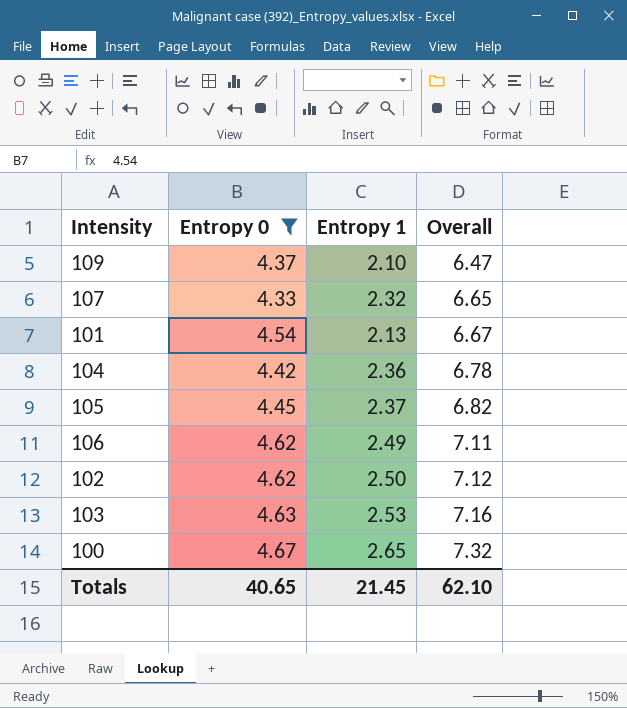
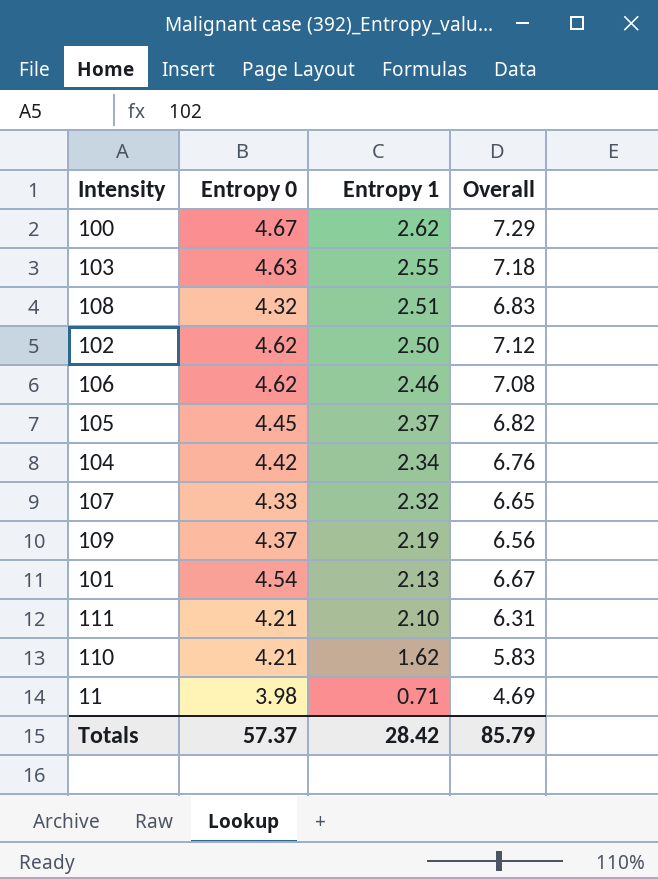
filter: Entropy 0 >= 4.33 -> none
row order: Overall ascending -> Entropy 1 descending
100 | Entropy 1: 2.65 -> 2.62
100 | Overall: 7.32 -> 7.29
103 | Entropy 1: 2.53 -> 2.55
103 | Overall: 7.16 -> 7.18
106 | Entropy 1: 2.49 -> 2.46
106 | Overall: 7.11 -> 7.08
104 | Entropy 1: 2.36 -> 2.34
104 | Overall: 6.78 -> 6.76
109 | Entropy 1: 2.10 -> 2.19
109 | Overall: 6.47 -> 6.56
Totals | Entropy 0: 40.65 -> 57.37
Totals | Entropy 1: 21.45 -> 28.42
Totals | Overall: 62.10 -> 85.79

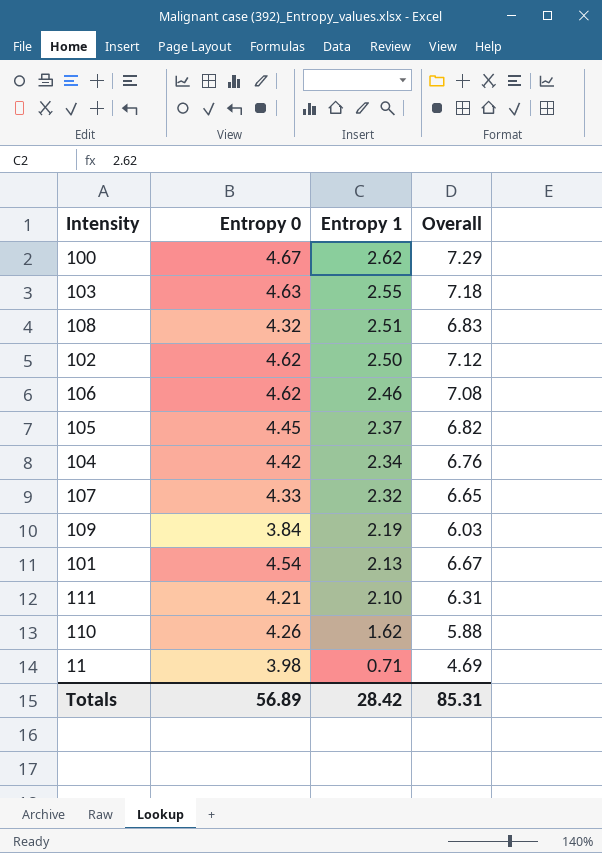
109 | Entropy 0: 4.37 -> 3.84
109 | Overall: 6.56 -> 6.03
110 | Entropy 0: 4.21 -> 4.26
110 | Overall: 5.83 -> 5.88
Totals | Entropy 0: 57.37 -> 56.89
Totals | Overall: 85.79 -> 85.31

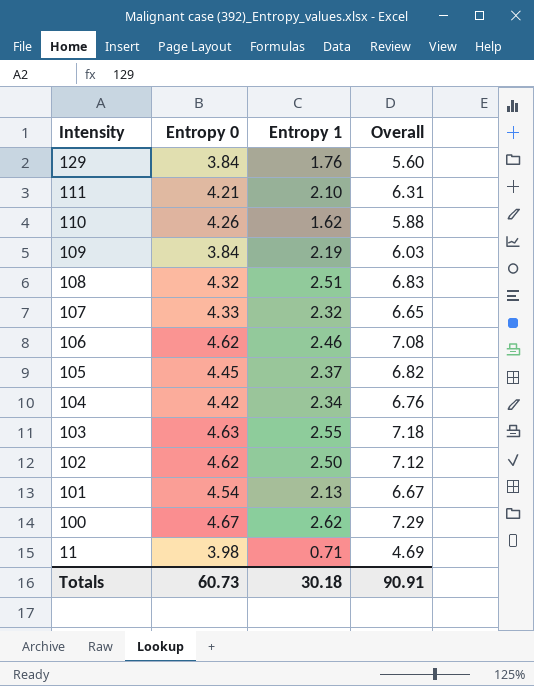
row order: Entropy 1 descending -> Intensity descending
row 129: none -> 3.84 | 1.76 | 5.60
Totals | Entropy 0: 56.89 -> 60.73
Totals | Entropy 1: 28.42 -> 30.18
Totals | Overall: 85.31 -> 90.91

